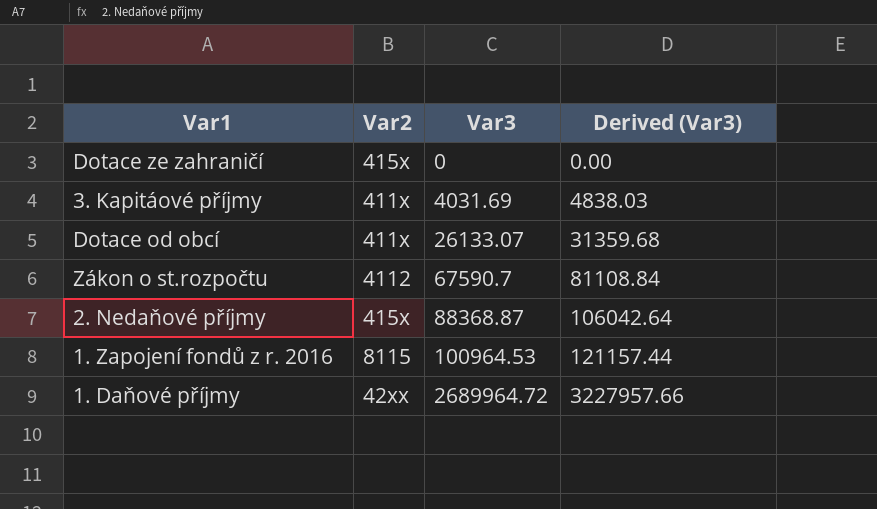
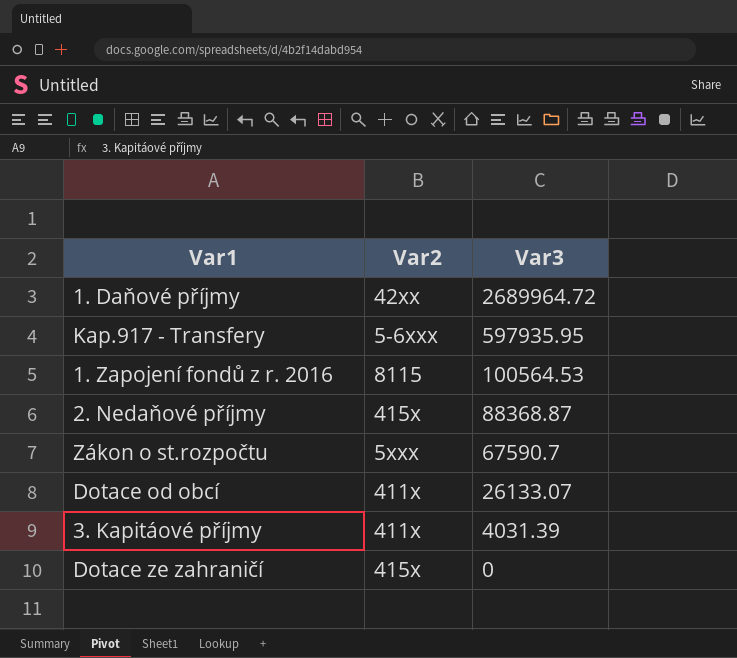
row order: Var3 ascending -> Var3 descending
column Derived (Var3) | formula: [Var3] * 1.2 -> none
row Kap.917 - Transfery: none -> 5-6xxx | 597935.95
1. Zapojení fondů z r. 2016 | Var3: 100964.53 -> 100564.53
Zákon o st.rozpočtu | Var2: 4112 -> 5xxx
3. Kapitáové příjmy | Var3: 4031.69 -> 4031.39

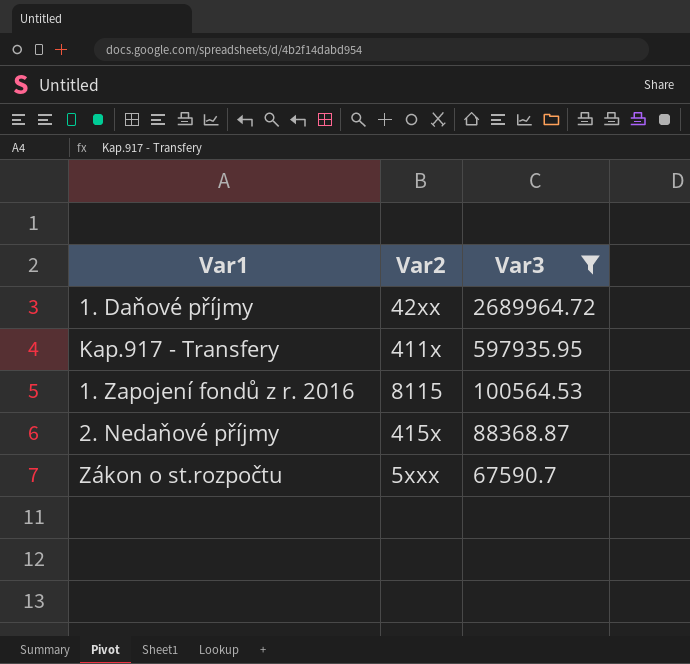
filter: none -> Var3 >= 67590.7
Kap.917 - Transfery | Var2: 5-6xxx -> 411x

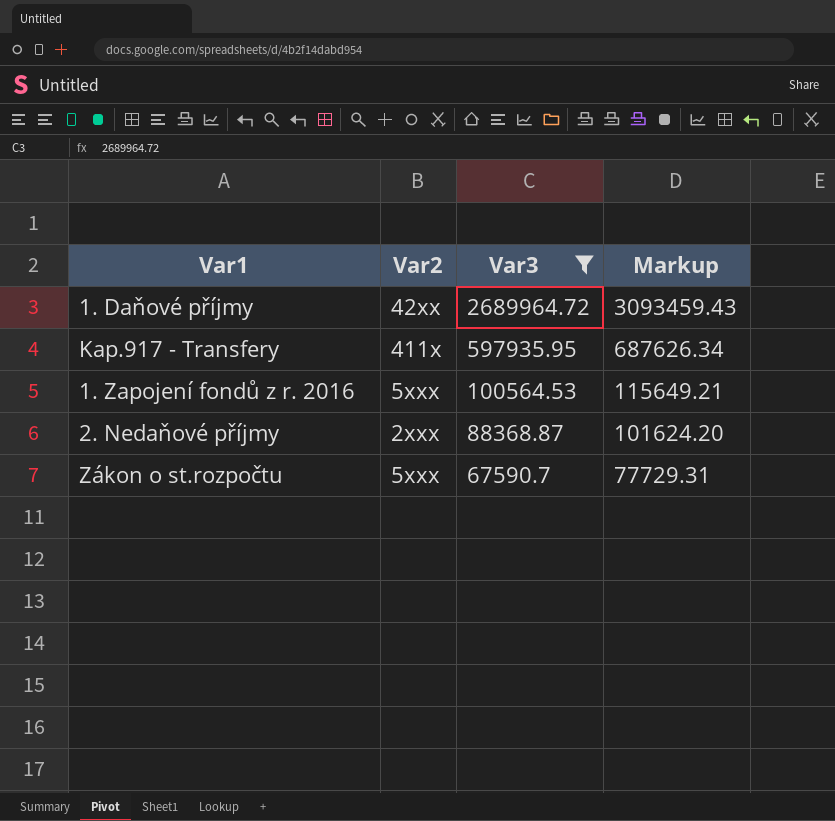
column Markup | formula: none -> [Var3] * 1.15
1. Zapojení fondů z r. 2016 | Var2: 8115 -> 5xxx
2. Nedaňové příjmy | Var2: 415x -> 2xxx

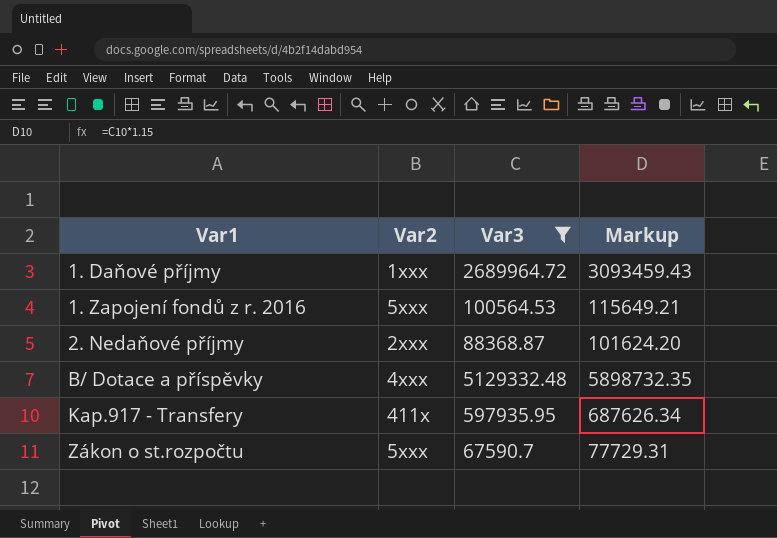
row order: Var3 descending -> Var1 ascending
1. Daňové příjmy | Var2: 42xx -> 1xxx
row B/ Dotace a příspěvky: none -> 4xxx | 5129332.48 | 5898732.35

